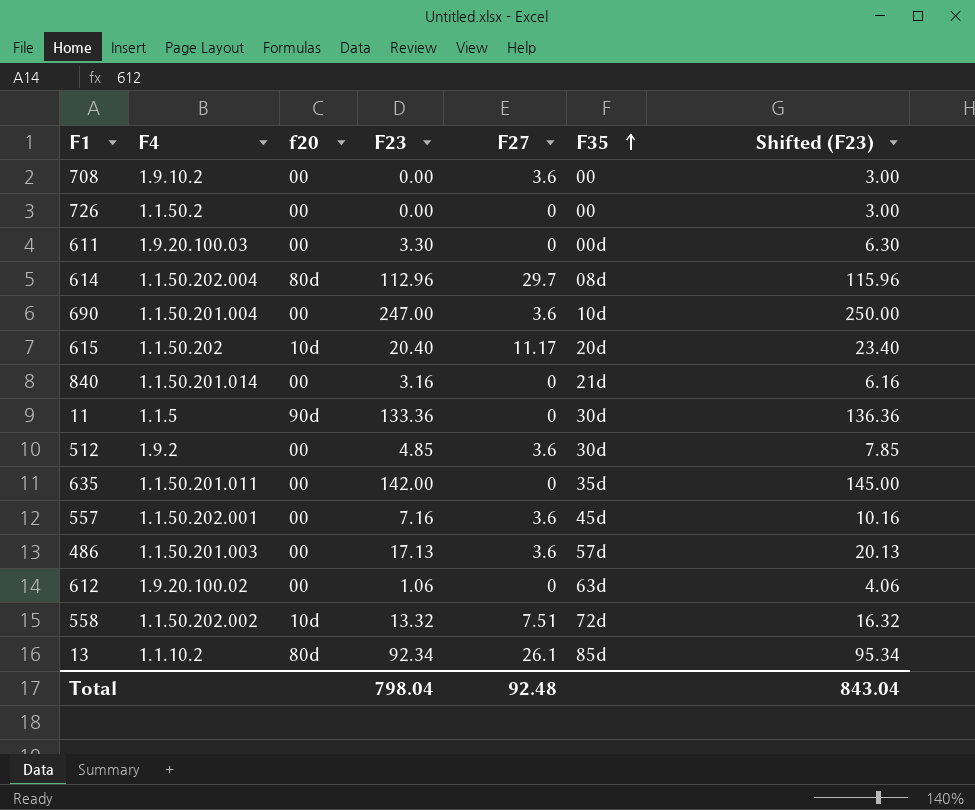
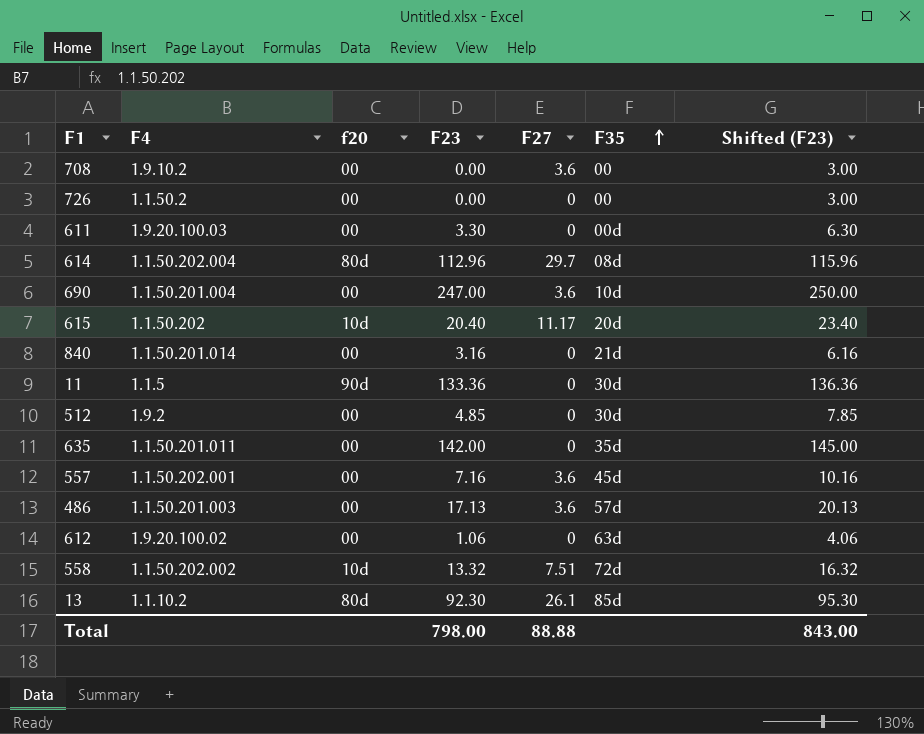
512 | F27: 3.6 -> 0
13 | F23: 92.34 -> 92.30
13 | Shifted (F23): 95.34 -> 95.30
Total | F23: 798.04 -> 798.00
Total | F27: 92.48 -> 88.88
Total | Shifted (F23): 843.04 -> 843.00

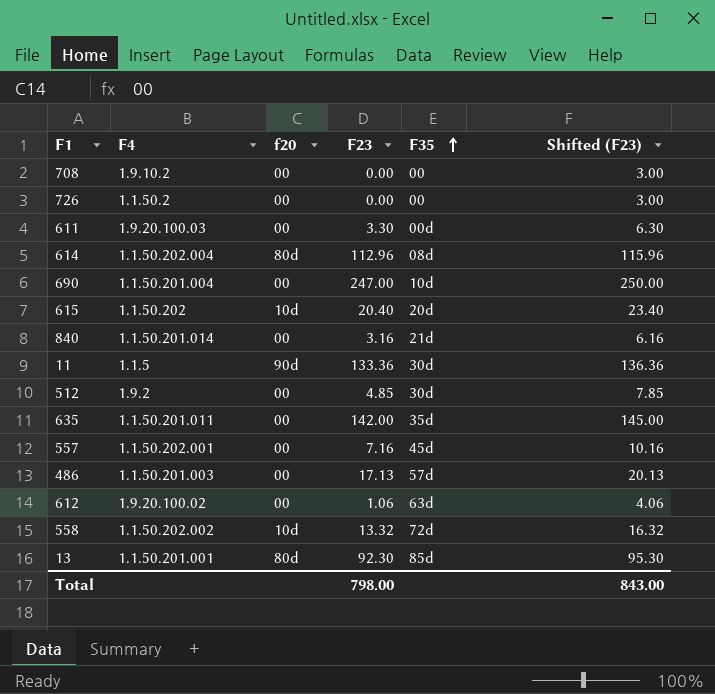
column F27 | position: 5 -> none
13 | F4: 1.1.10.2 -> 1.1.50.201.001

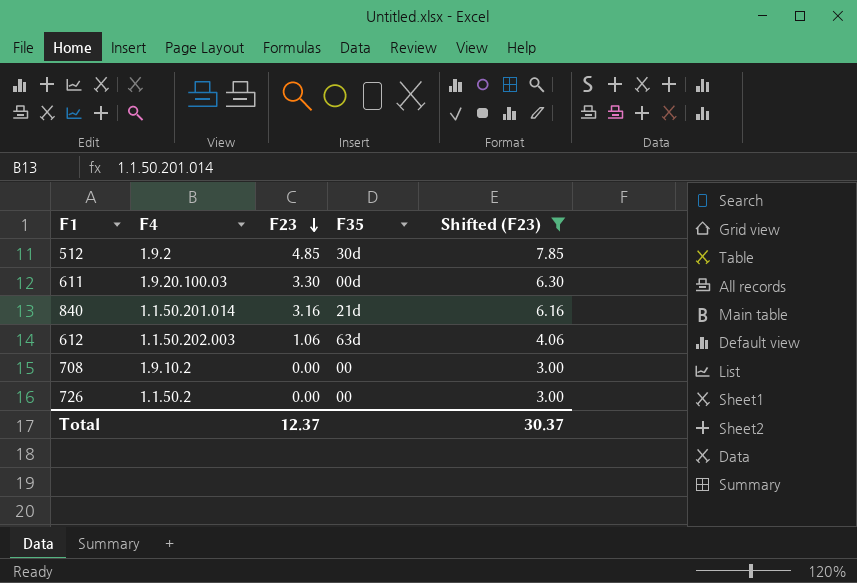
filter: none -> Shifted (F23) <= 7.85
row order: F35 ascending -> F23 descending
column f20 | position: 3 -> none
612 | F4: 1.9.20.100.02 -> 1.1.50.202.003
Total | F23: 798.00 -> 12.37
Total | Shifted (F23): 843.00 -> 30.37

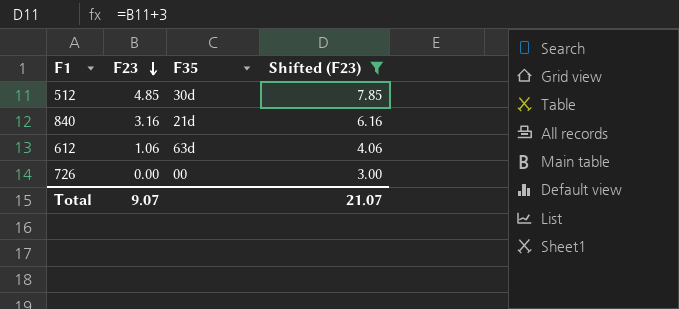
column F4 | position: 2 -> none
row 611: 1.9.20.100.03 | 3.30 | 00d | 6.30 -> none
row 708: 1.9.10.2 | 0.00 | 00 | 3.00 -> none
Total | F23: 12.37 -> 9.07
Total | Shifted (F23): 30.37 -> 21.07

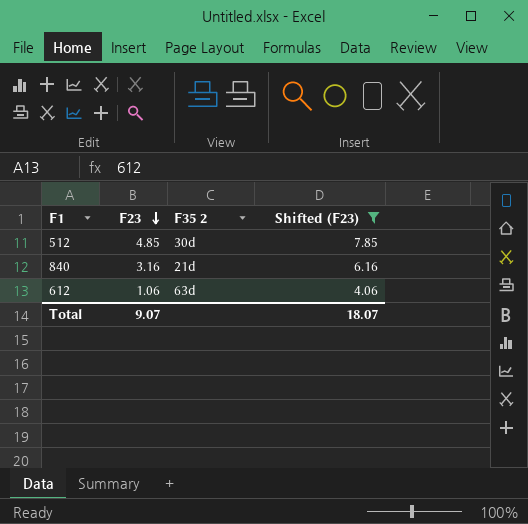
column name: F35 -> F35 2
row 726: 0.00 | 00 | 3.00 -> none
Total | Shifted (F23): 21.07 -> 18.07

